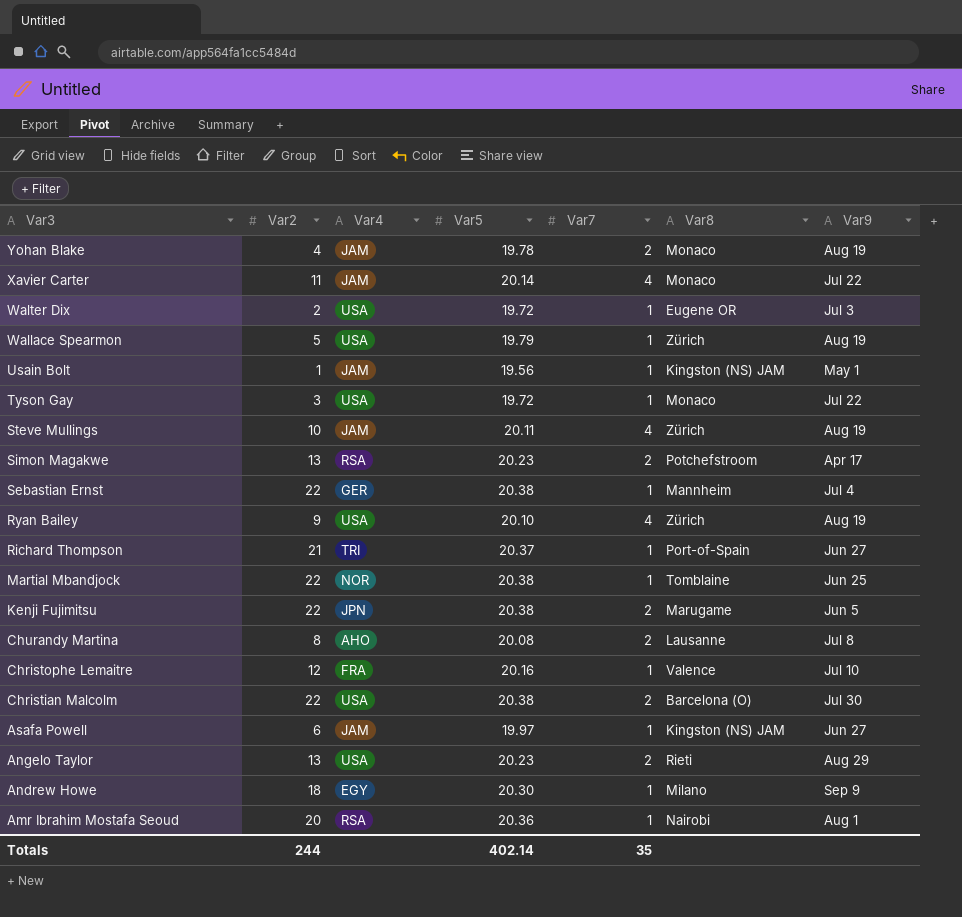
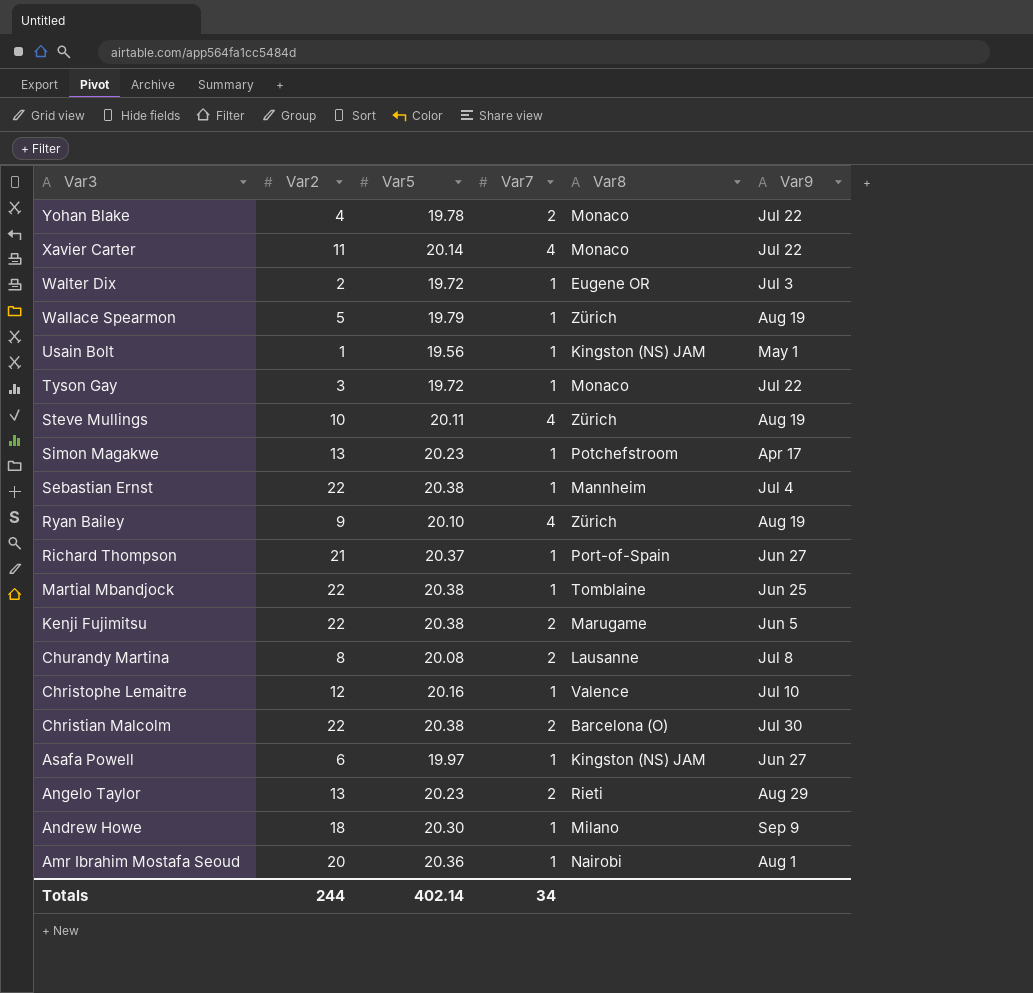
column Var4 | position: 3 -> none
Yohan Blake | Var9: Aug 19 -> Jul 22
Simon Magakwe | Var7: 2 -> 1
Totals | Var7: 35 -> 34

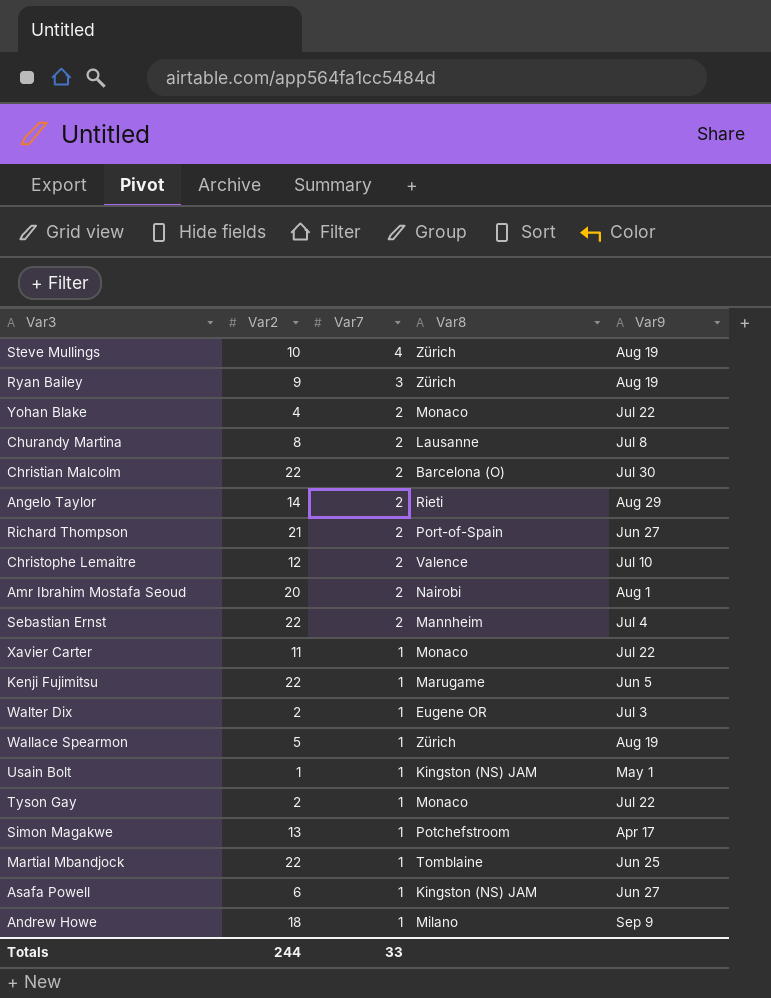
row order: Var3 descending -> Var7 descending
column Var5 | position: 3 -> none
Ryan Bailey | Var7: 4 -> 3
Angelo Taylor | Var2: 13 -> 14
Richard Thompson | Var7: 1 -> 2
Christophe Lemaitre | Var7: 1 -> 2
Amr Ibrahim Mostafa Seoud | Var7: 1 -> 2
Sebastian Ernst | Var7: 1 -> 2
Xavier Carter | Var7: 4 -> 1
Kenji Fujimitsu | Var7: 2 -> 1
Tyson Gay | Var2: 3 -> 2
Totals | Var7: 34 -> 33

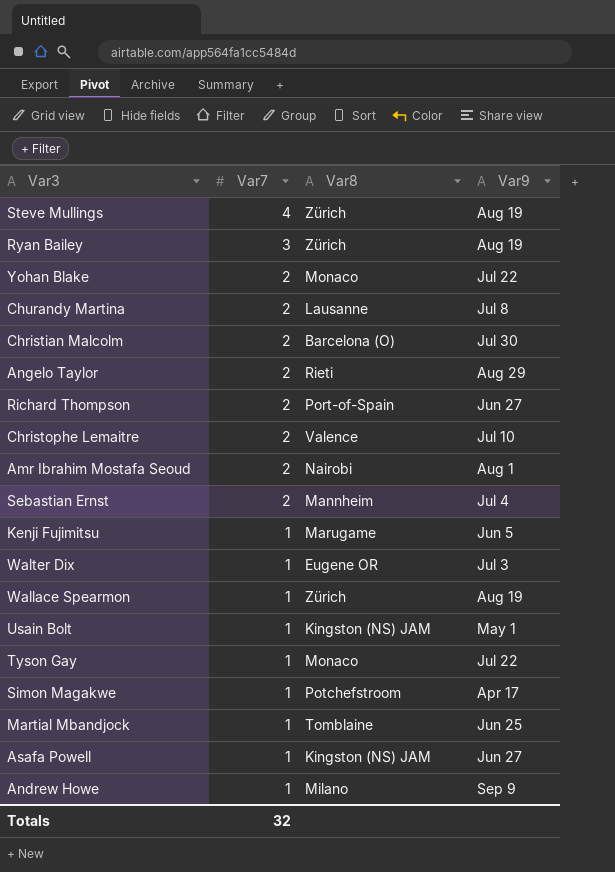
column Var2 | position: 2 -> none
row Xavier Carter: 11 | 1 | Monaco | Jul 22 -> none
Totals | Var7: 33 -> 32

